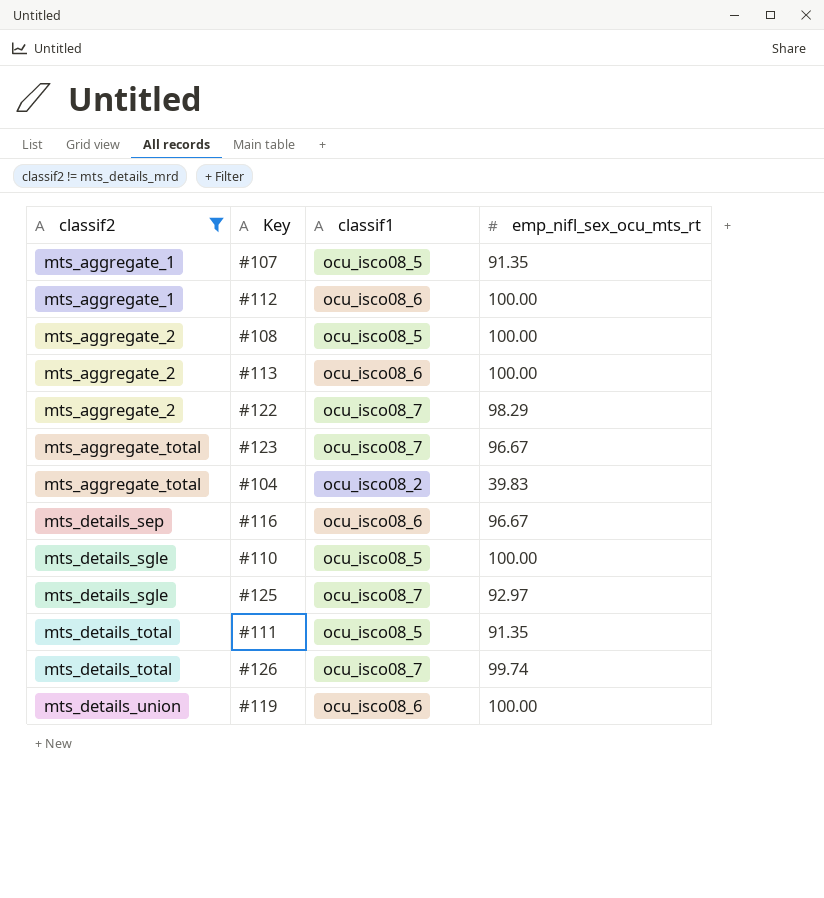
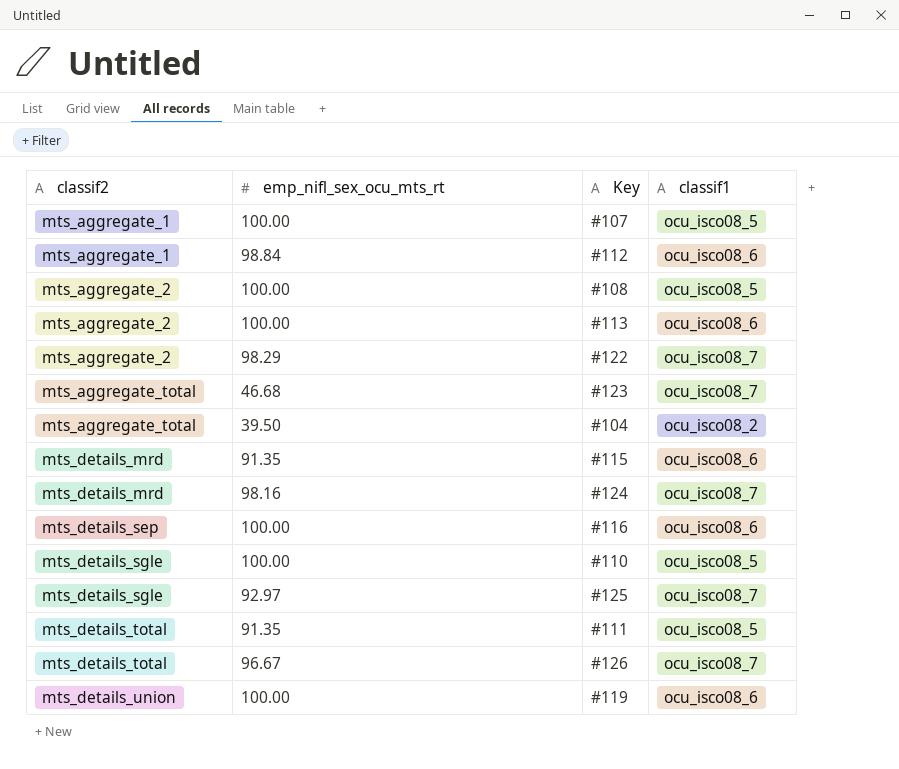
filter: classif2 != mts_details_mrd -> none
column emp_nifl_sex_ocu_mts_rt | position: 4 -> 2
#107 | emp_nifl_sex_ocu_mts_rt: 91.35 -> 100.00
#112 | emp_nifl_sex_ocu_mts_rt: 100.00 -> 98.84
#123 | emp_nifl_sex_ocu_mts_rt: 96.67 -> 46.68
#104 | emp_nifl_sex_ocu_mts_rt: 39.83 -> 39.50
#116 | emp_nifl_sex_ocu_mts_rt: 96.67 -> 100.00
#126 | emp_nifl_sex_ocu_mts_rt: 99.74 -> 96.67

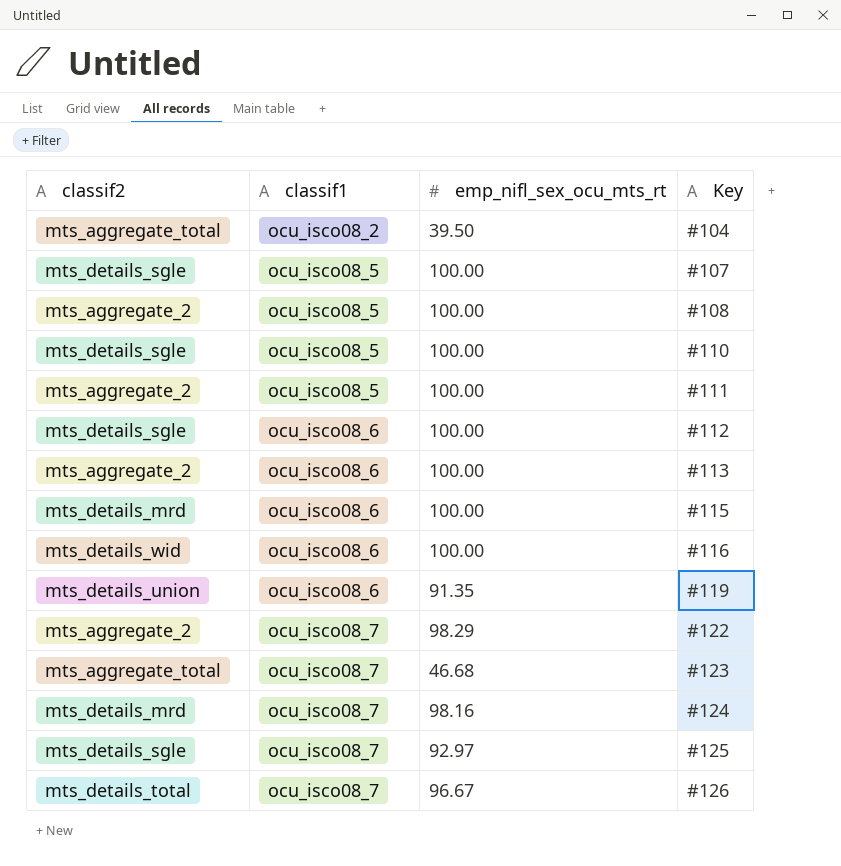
row order: classif2 ascending -> classif1 ascending
column classif1 | position: 4 -> 2
#107 | classif2: mts_aggregate_1 -> mts_details_sgle
#111 | classif2: mts_details_total -> mts_aggregate_2
#111 | emp_nifl_sex_ocu_mts_rt: 91.35 -> 100.00
#112 | classif2: mts_aggregate_1 -> mts_details_sgle
#112 | emp_nifl_sex_ocu_mts_rt: 98.84 -> 100.00
#115 | emp_nifl_sex_ocu_mts_rt: 91.35 -> 100.00
#116 | classif2: mts_details_sep -> mts_details_wid
#119 | emp_nifl_sex_ocu_mts_rt: 100.00 -> 91.35

